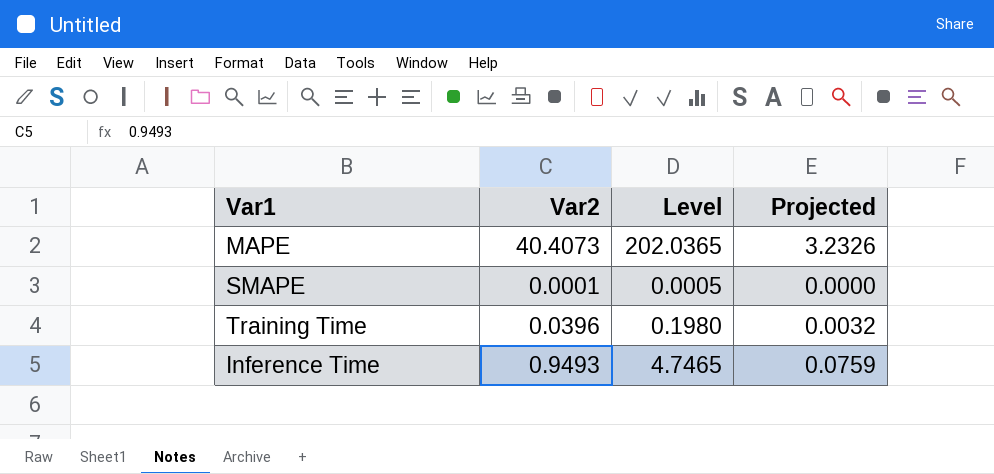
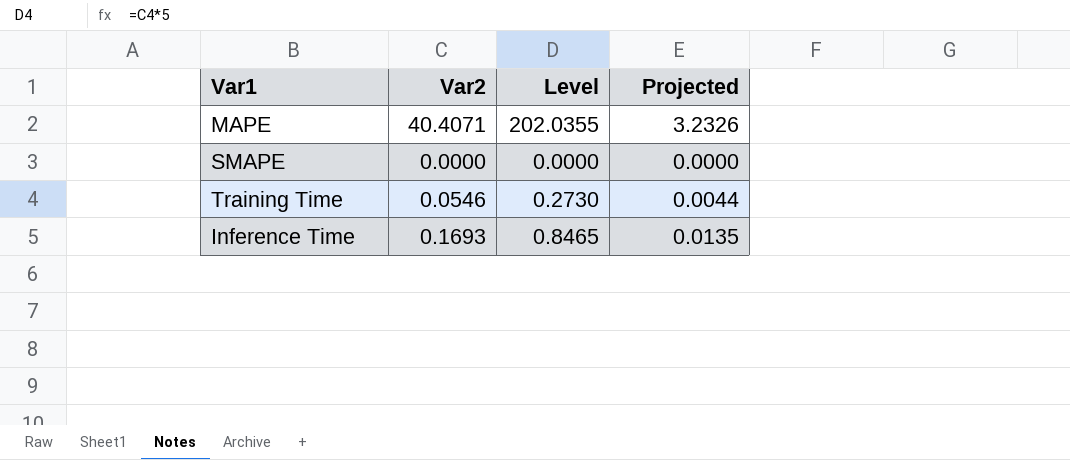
MAPE | Var2: 40.4073 -> 40.4071
MAPE | Level: 202.0365 -> 202.0355
SMAPE | Var2: 0.0001 -> 0.0000
SMAPE | Level: 0.0005 -> 0.0000
Training Time | Var2: 0.0396 -> 0.0546
Training Time | Level: 0.1980 -> 0.2730
Training Time | Projected: 0.0032 -> 0.0044
Inference Time | Var2: 0.9493 -> 0.1693
Inference Time | Level: 4.7465 -> 0.8465
Inference Time | Projected: 0.0759 -> 0.0135

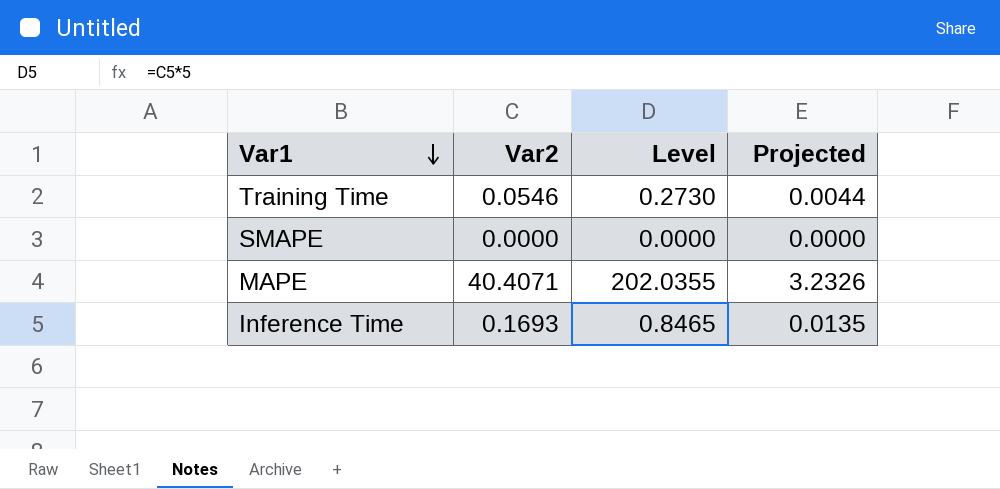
row order: none -> Var1 descending

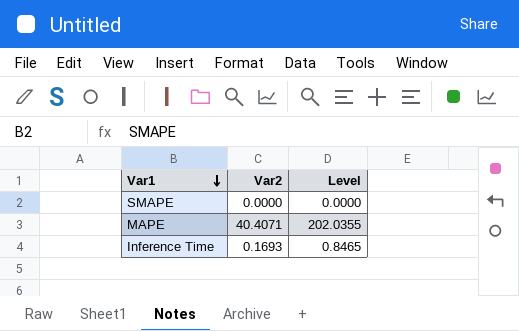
column Projected | formula: [Var2] * 0.08 -> none
row Training Time: 0.0546 | 0.2730 | 0.0044 -> none

